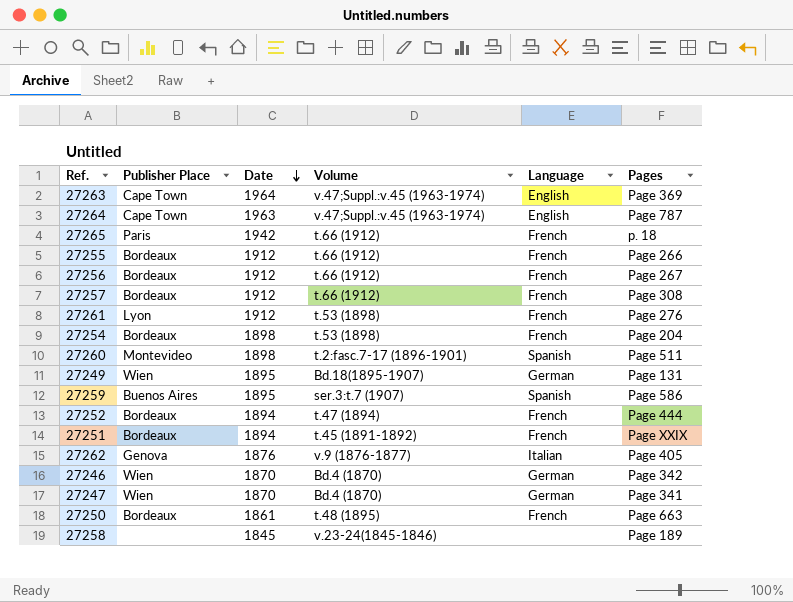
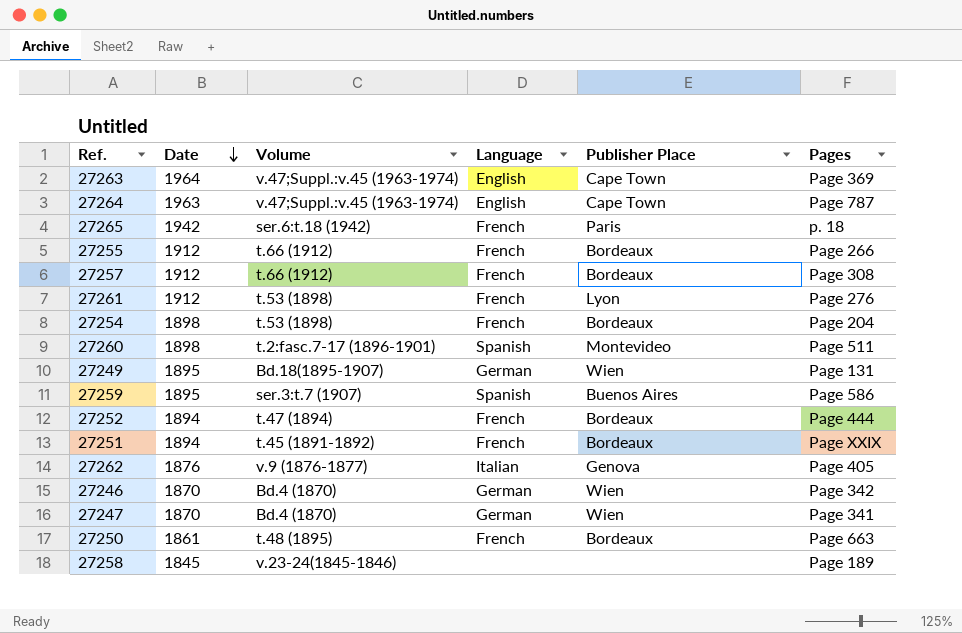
column Publisher Place | position: 2 -> 5
row 27256: Bordeaux | 1912 | t.66 (1912) | French | Page 267 -> none
27265 | Volume: t.66 (1912) -> ser.6:t.18 (1942)

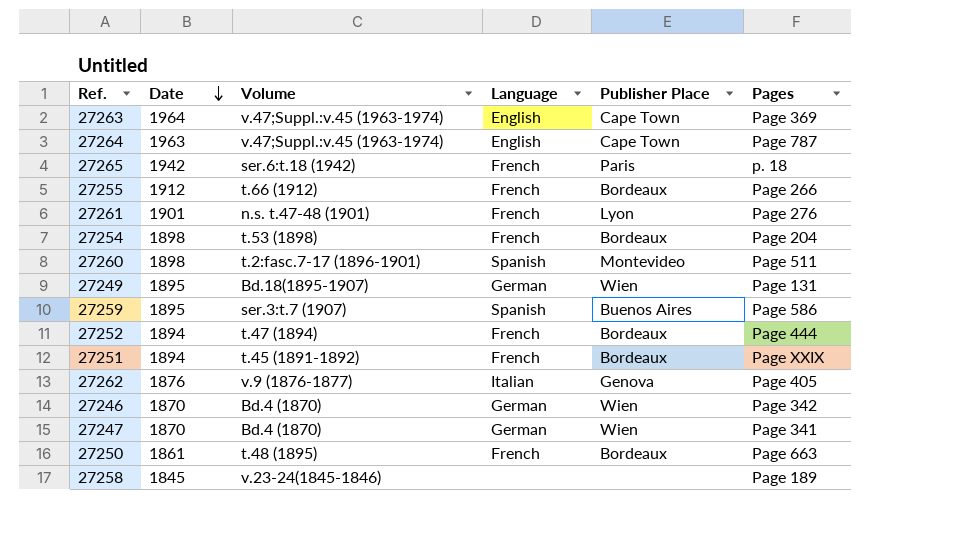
row 27257: 1912 | t.66 (1912) | French | Bordeaux | Page 308 -> none
27261 | Date: 1912 -> 1901
27261 | Volume: t.53 (1898) -> n.s. t.47-48 (1901)

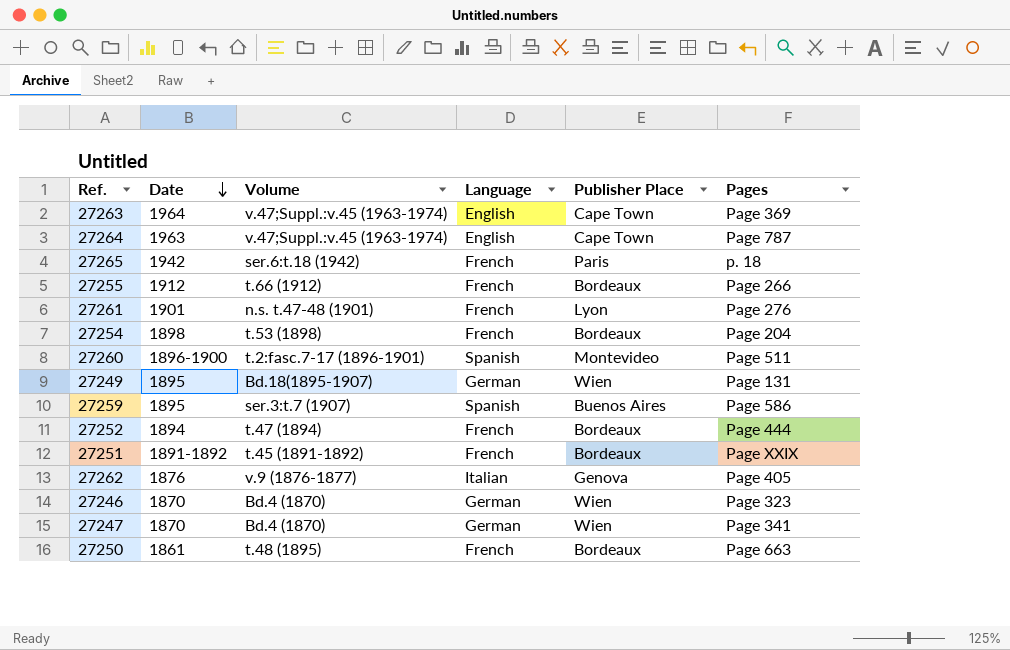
row 27258: 1845 | v.23-24(1845-1846) | none | none | Page 189 -> none
27260 | Date: 1898 -> 1896-1900
27251 | Date: 1894 -> 1891-1892
27246 | Pages: Page 342 -> Page 323

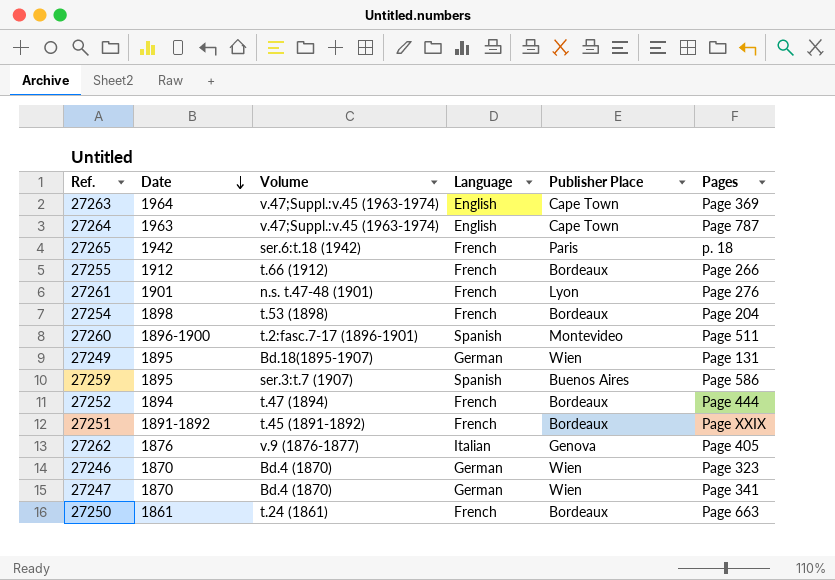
27250 | Volume: t.48 (1895) -> t.24 (1861)

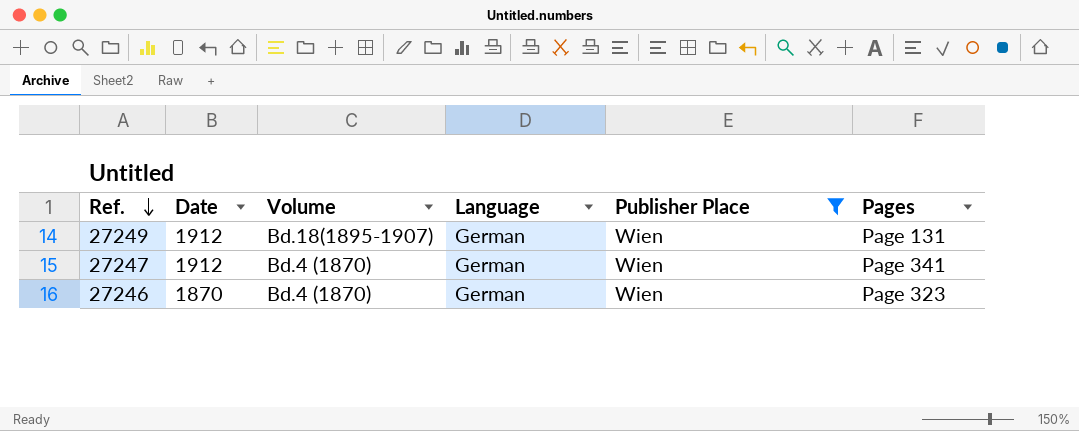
filter: none -> Publisher Place = Wien
row order: Date descending -> Ref. descending
27249 | Date: 1895 -> 1912
27247 | Date: 1870 -> 1912

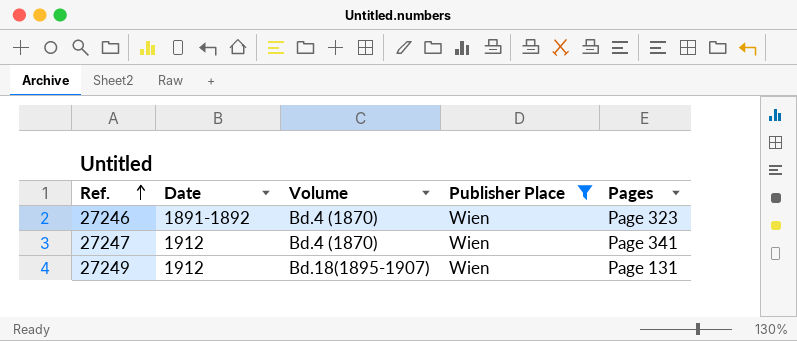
row order: Ref. descending -> Ref. ascending
column Language | position: 4 -> none
27246 | Date: 1870 -> 1891-1892

